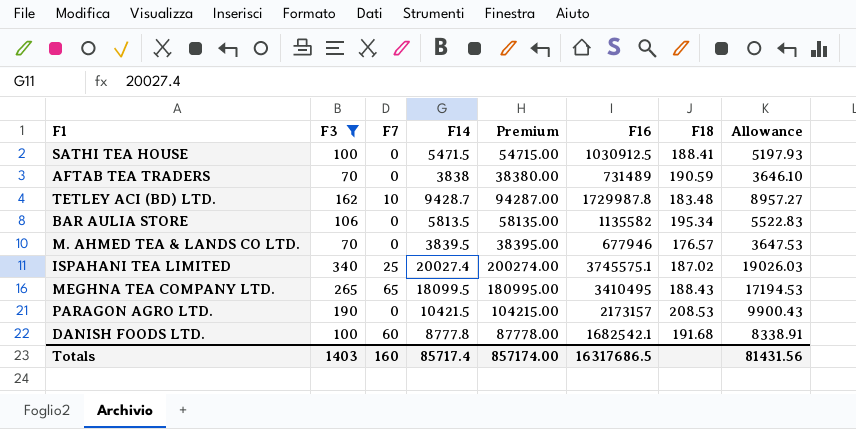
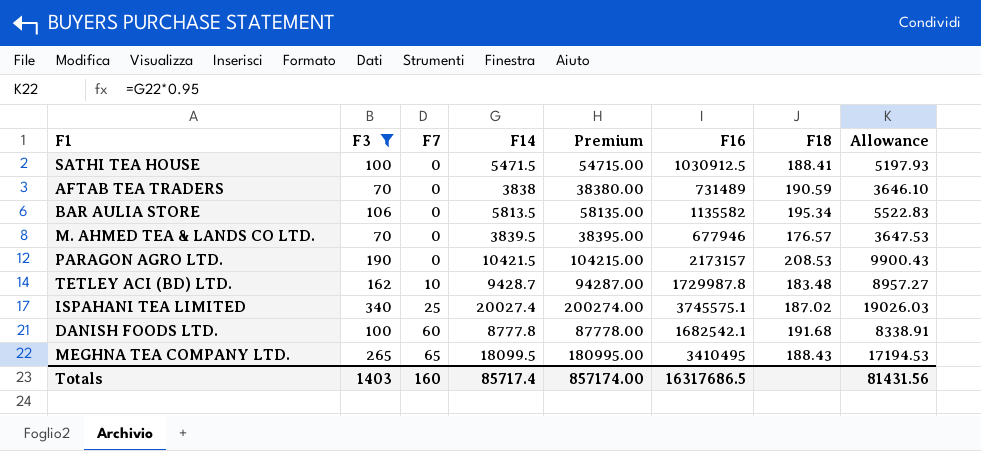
row order: none -> F7 ascending

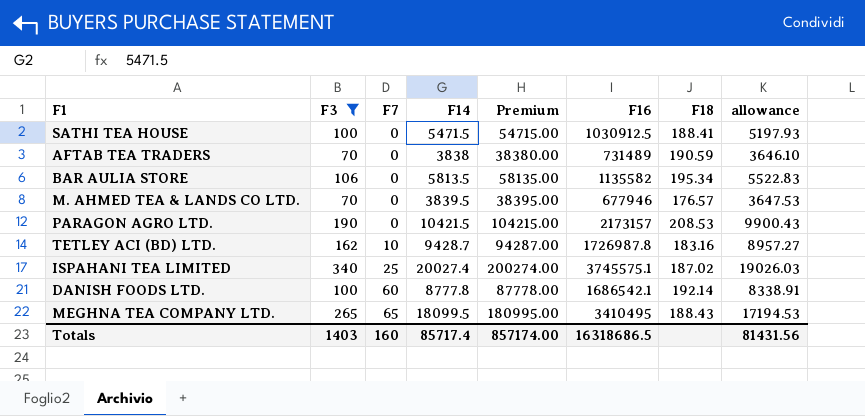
column name: Allowance -> allowance
TETLEY ACI (BD) LTD. | F16: 1729987.8 -> 1726987.8
TETLEY ACI (BD) LTD. | F18: 183.48 -> 183.16
DANISH FOODS LTD. | F16: 1682542.1 -> 1686542.1
DANISH FOODS LTD. | F18: 191.68 -> 192.14
Totals | F16: 16317686.5 -> 16318686.5

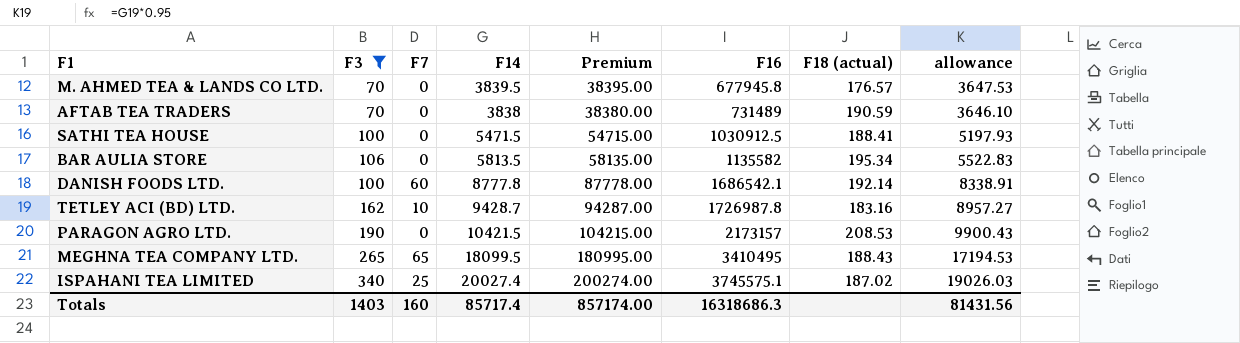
row order: F7 ascending -> F16 ascending
column name: F18 -> F18 (actual)
M. AHMED TEA & LANDS CO LTD. | F16: 677946 -> 677945.8
Totals | F16: 16318686.5 -> 16318686.3

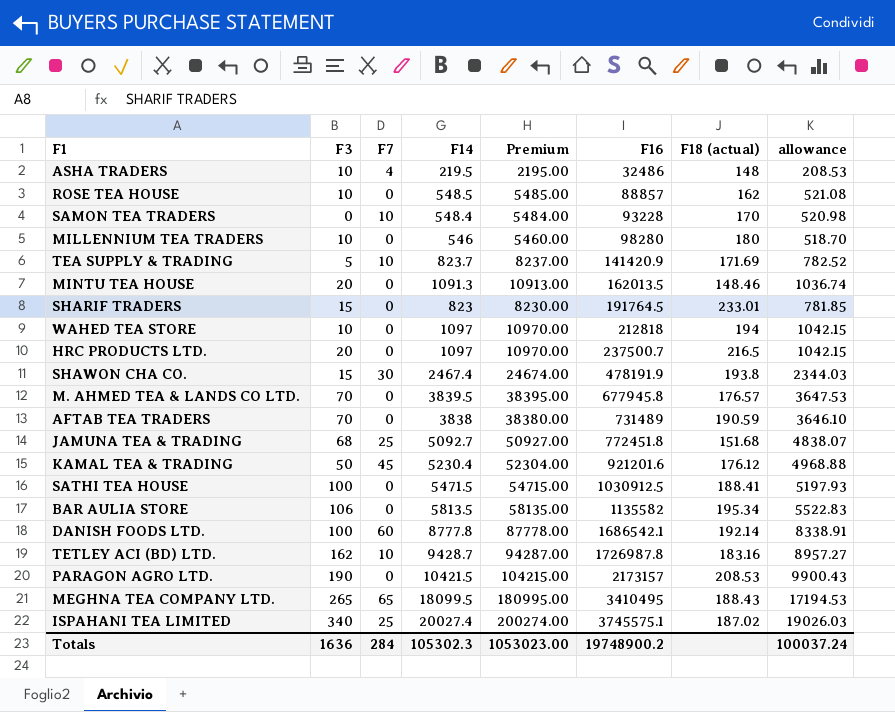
filter: F3 >= 70 -> none
Totals | F3: 1403 -> 1636
Totals | F7: 160 -> 284
Totals | F14: 85717.4 -> 105302.3
Totals | Premium: 857174.00 -> 1053023.00
Totals | F16: 16318686.3 -> 19748900.2
Totals | allowance: 81431.56 -> 100037.24

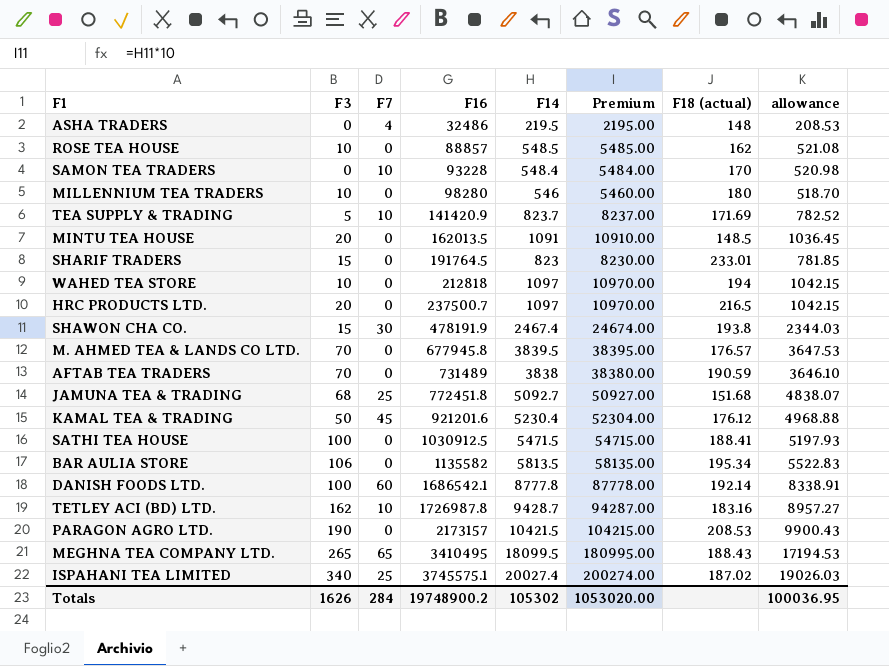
column F16 | position: 6 -> 4
ASHA TRADERS | F3: 10 -> 0
MINTU TEA HOUSE | F14: 1091.3 -> 1091
MINTU TEA HOUSE | Premium: 10913.00 -> 10910.00
MINTU TEA HOUSE | F18 (actual): 148.46 -> 148.5
MINTU TEA HOUSE | allowance: 1036.74 -> 1036.45
Totals | F3: 1636 -> 1626
Totals | F14: 105302.3 -> 105302
Totals | Premium: 1053023.00 -> 1053020.00
Totals | allowance: 100037.24 -> 100036.95

